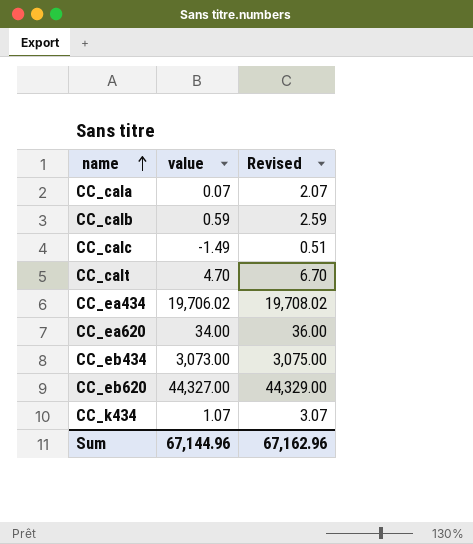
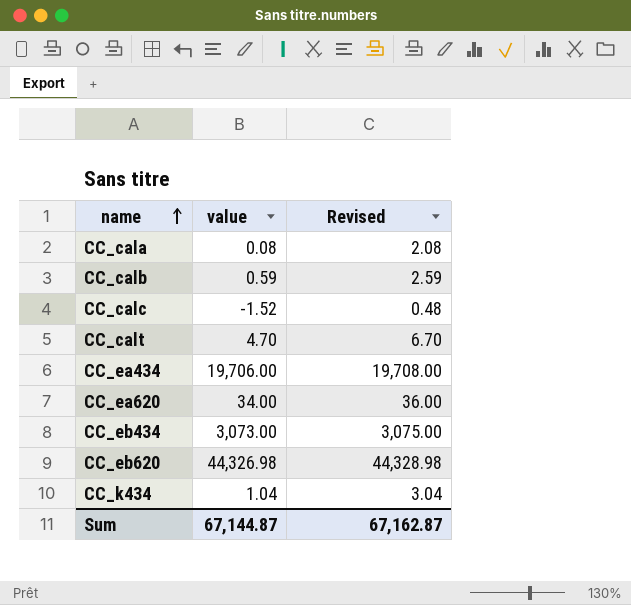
CC_cala | value: 0.07 -> 0.08
CC_cala | Revised: 2.07 -> 2.08
CC_calc | value: -1.49 -> -1.52
CC_calc | Revised: 0.51 -> 0.48
CC_ea434 | value: 19,706.02 -> 19,706.00
CC_ea434 | Revised: 19,708.02 -> 19,708.00
CC_eb620 | value: 44,327.00 -> 44,326.98
CC_eb620 | Revised: 44,329.00 -> 44,328.98
CC_k434 | value: 1.07 -> 1.04
CC_k434 | Revised: 3.07 -> 3.04
Sum | value: 67,144.96 -> 67,144.87
Sum | Revised: 67,162.96 -> 67,162.87

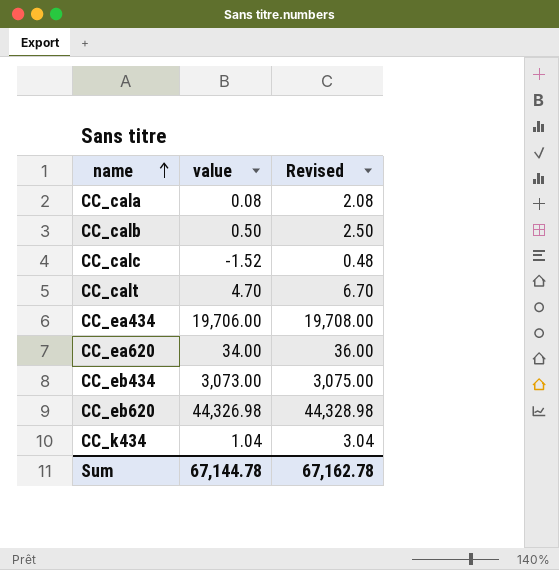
CC_calb | value: 0.59 -> 0.50
CC_calb | Revised: 2.59 -> 2.50
Sum | value: 67,144.87 -> 67,144.78
Sum | Revised: 67,162.87 -> 67,162.78

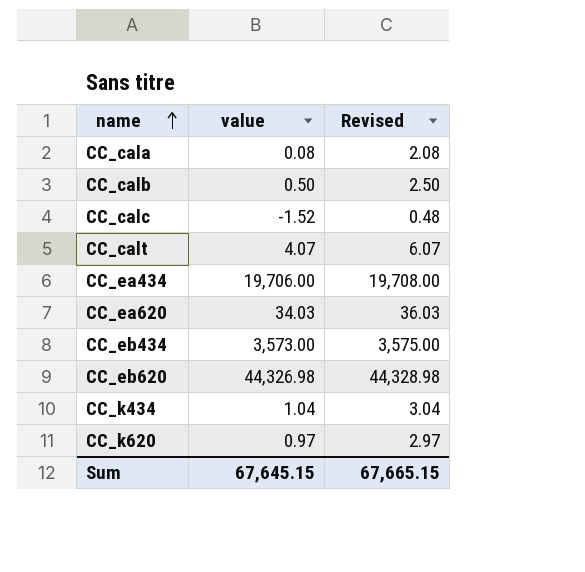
CC_calt | value: 4.70 -> 4.07
CC_calt | Revised: 6.70 -> 6.07
CC_ea620 | value: 34.00 -> 34.03
CC_ea620 | Revised: 36.00 -> 36.03
CC_eb434 | value: 3,073.00 -> 3,573.00
CC_eb434 | Revised: 3,075.00 -> 3,575.00
row CC_k620: none -> 0.97 | 2.97
Sum | value: 67,144.78 -> 67,645.15
Sum | Revised: 67,162.78 -> 67,665.15

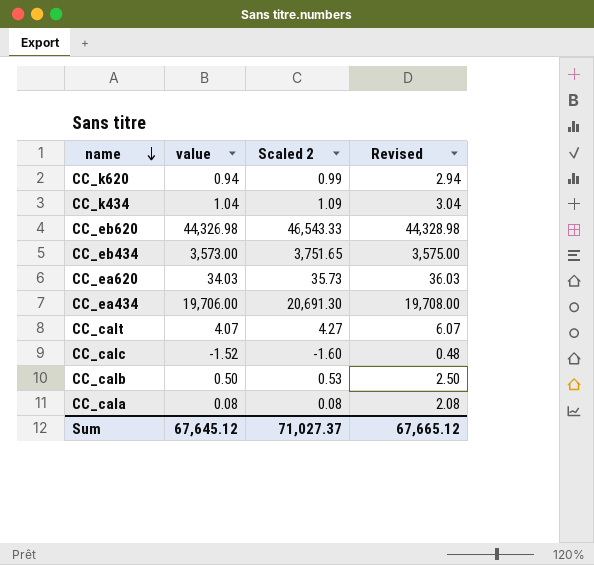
row order: name ascending -> name descending
column Scaled 2 | formula: none -> [value] * 1.05
CC_k620 | value: 0.97 -> 0.94
CC_k620 | Revised: 2.97 -> 2.94
Sum | value: 67,645.15 -> 67,645.12
Sum | Revised: 67,665.15 -> 67,665.12

